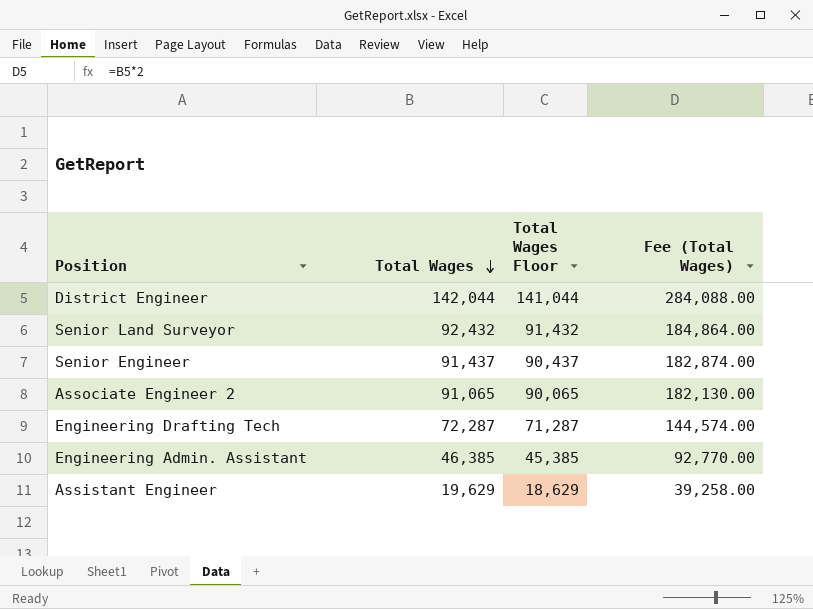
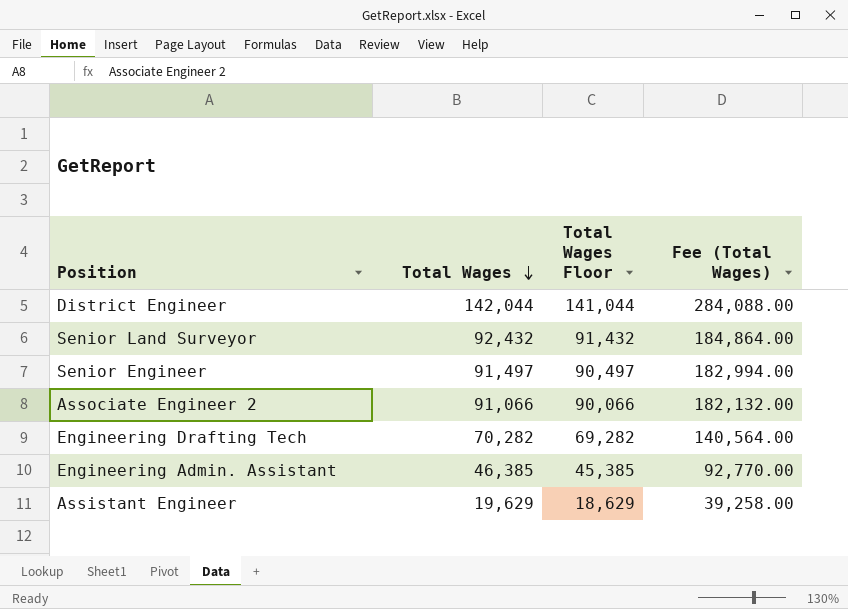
Senior Engineer | Total Wages: 91,437 -> 91,497
Senior Engineer | Total Wages Floor: 90,437 -> 90,497
Senior Engineer | Fee (Total Wages): 182,874.00 -> 182,994.00
Associate Engineer 2 | Total Wages: 91,065 -> 91,066
Associate Engineer 2 | Total Wages Floor: 90,065 -> 90,066
Associate Engineer 2 | Fee (Total Wages): 182,130.00 -> 182,132.00
Engineering Drafting Tech | Total Wages: 72,287 -> 70,282
Engineering Drafting Tech | Total Wages Floor: 71,287 -> 69,282
Engineering Drafting Tech | Fee (Total Wages): 144,574.00 -> 140,564.00

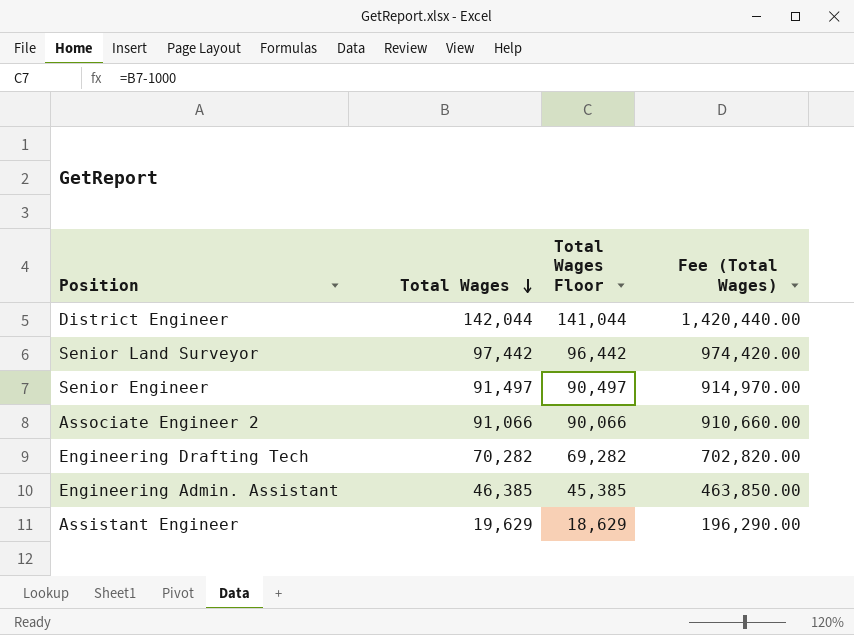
column Fee (Total Wages) | formula: [Total Wages] * 2 -> [Total Wages] * 10
Senior Land Surveyor | Total Wages: 92,432 -> 97,442
Senior Land Surveyor | Total Wages Floor: 91,432 -> 96,442

